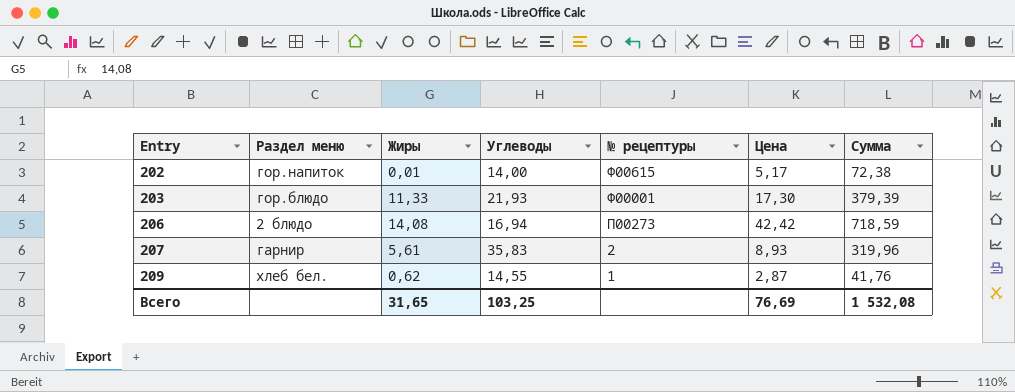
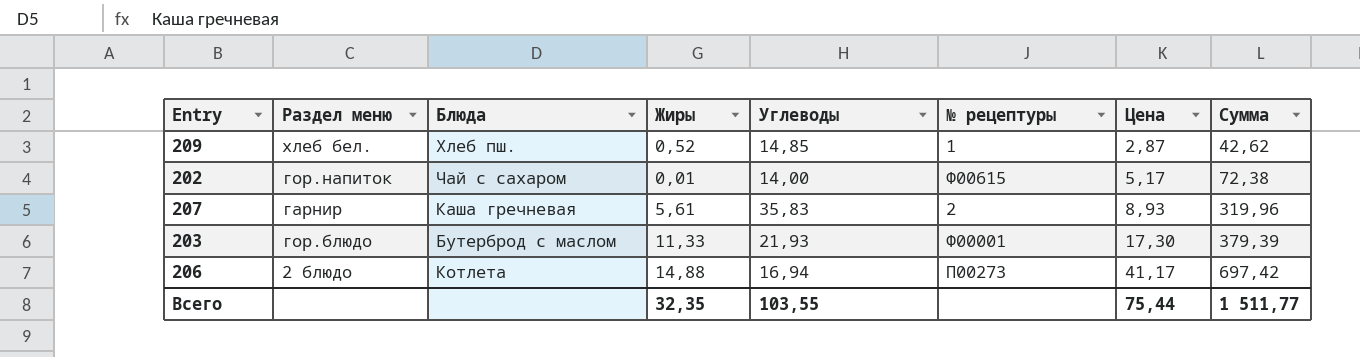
row order: Entry ascending -> Цена ascending
column Блюда | position: none -> 3
209 | Жиры: 0,62 -> 0,52
209 | Углеводы: 14,55 -> 14,85
209 | Сумма: 41,76 -> 42,62
206 | Жиры: 14,08 -> 14,88
206 | Цена: 42,42 -> 41,17
206 | Сумма: 718,59 -> 697,42
Всего | Жиры: 31,65 -> 32,35
Всего | Углеводы: 103,25 -> 103,55
Всего | Цена: 76,69 -> 75,44
Всего | Сумма: 1 532,08 -> 1 511,77

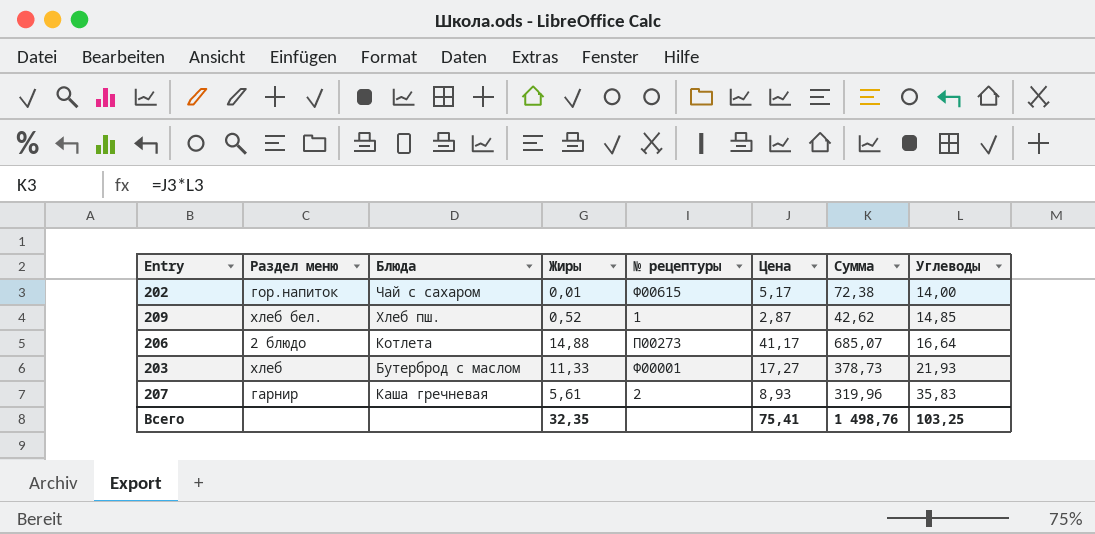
row order: Цена ascending -> Углеводы ascending
column Углеводы | position: 5 -> 8
206 | Сумма: 697,42 -> 685,07
206 | Углеводы: 16,94 -> 16,64
203 | Раздел меню: гор.блюдо -> хлеб
203 | Цена: 17,30 -> 17,27
203 | Сумма: 379,39 -> 378,73
Всего | Цена: 75,44 -> 75,41
Всего | Сумма: 1 511,77 -> 1 498,76
Всего | Углеводы: 103,55 -> 103,25

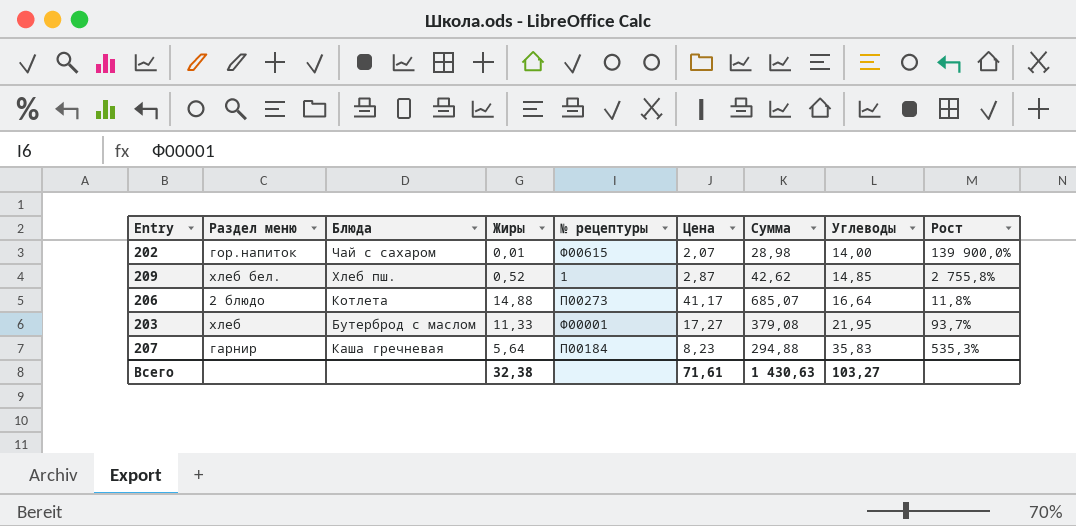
column Рост | formula: none -> ([Углеводы] - [Жиры]) / [Жиры]
202 | Цена: 5,17 -> 2,07
202 | Сумма: 72,38 -> 28,98
203 | Сумма: 378,73 -> 379,08
203 | Углеводы: 21,93 -> 21,95
207 | Жиры: 5,61 -> 5,64
207 | № рецептуры: 2 -> П00184
207 | Цена: 8,93 -> 8,23
207 | Сумма: 319,96 -> 294,88
Всего | Жиры: 32,35 -> 32,38
Всего | Цена: 75,41 -> 71,61
Всего | Сумма: 1 498,76 -> 1 430,63
Всего | Углеводы: 103,25 -> 103,27

